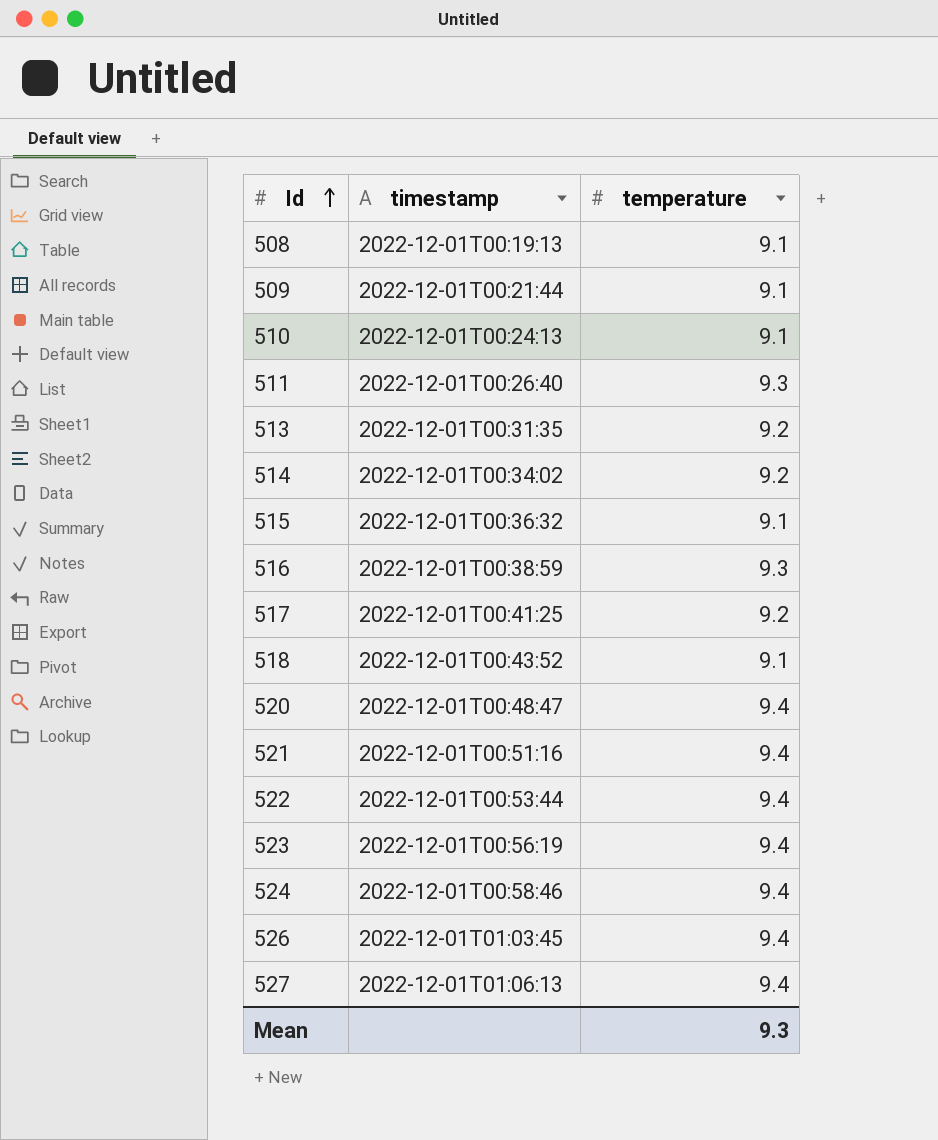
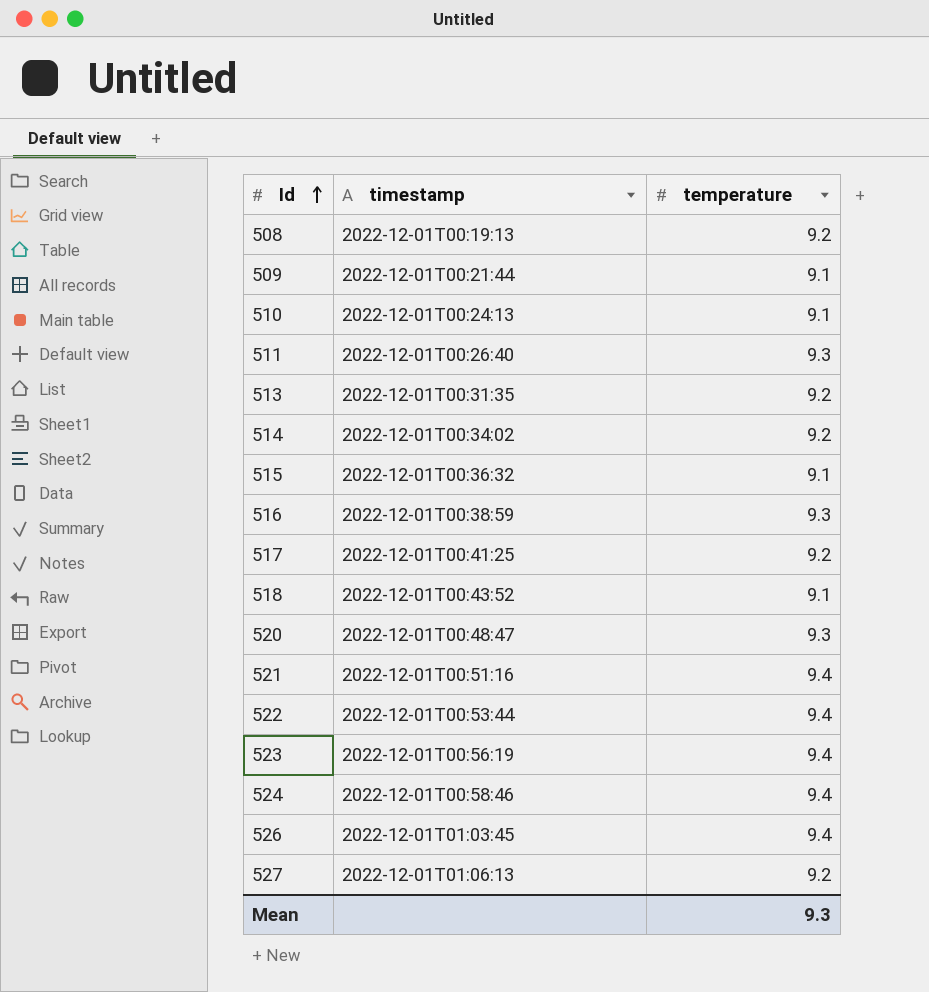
508 | temperature: 9.1 -> 9.2
520 | temperature: 9.4 -> 9.3
527 | temperature: 9.4 -> 9.2

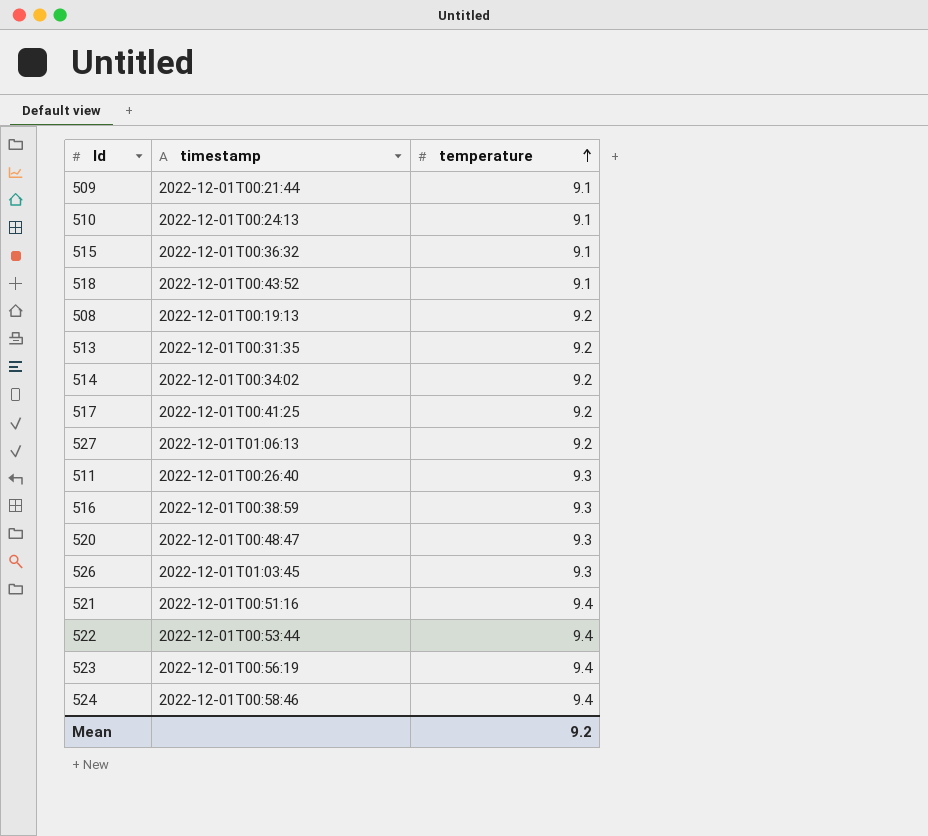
row order: Id ascending -> temperature ascending
526 | temperature: 9.4 -> 9.3
Mean | temperature: 9.3 -> 9.2

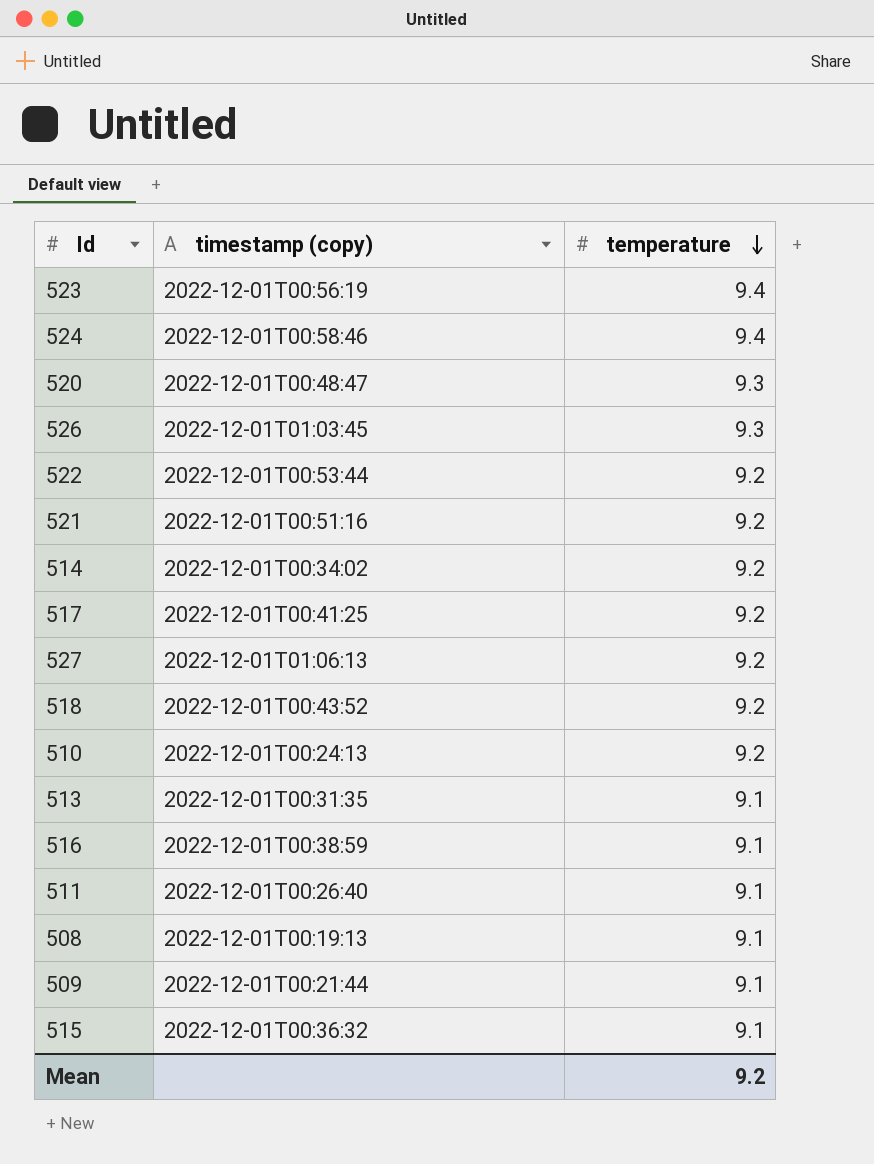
row order: temperature ascending -> temperature descending
column name: timestamp -> timestamp (copy)
522 | temperature: 9.4 -> 9.2
521 | temperature: 9.4 -> 9.2
518 | temperature: 9.1 -> 9.2
510 | temperature: 9.1 -> 9.2
513 | temperature: 9.2 -> 9.1
516 | temperature: 9.3 -> 9.1
511 | temperature: 9.3 -> 9.1
508 | temperature: 9.2 -> 9.1

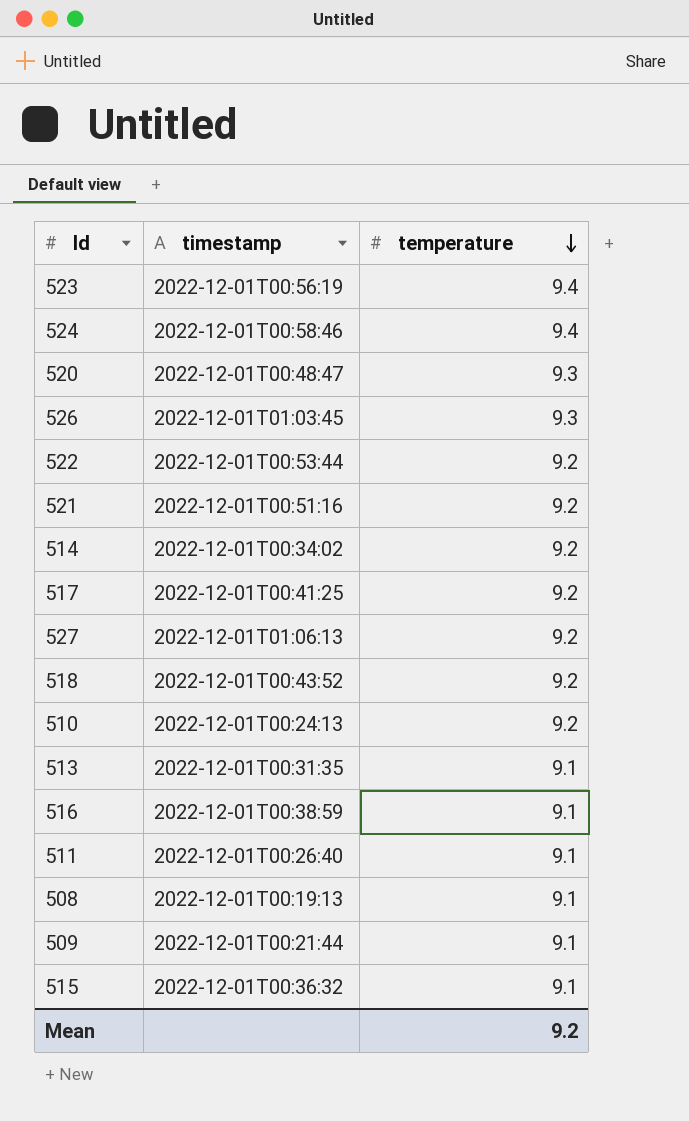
column name: timestamp (copy) -> timestamp

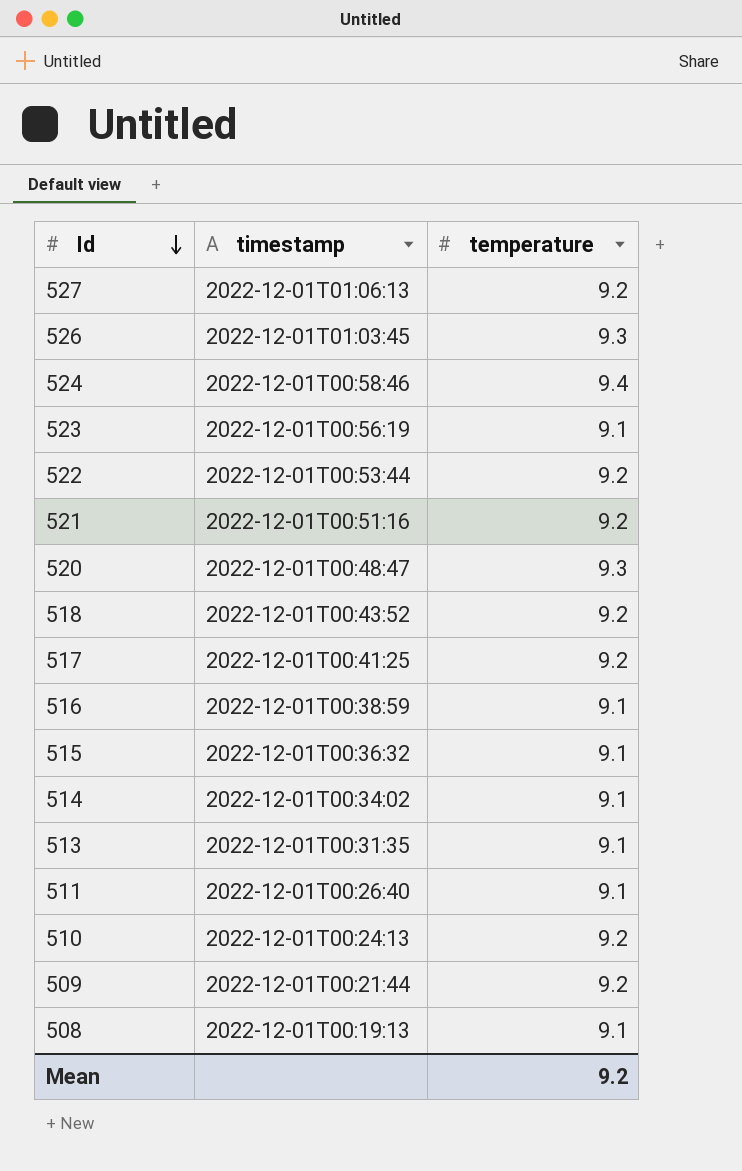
row order: temperature descending -> Id descending
523 | temperature: 9.4 -> 9.1
514 | temperature: 9.2 -> 9.1
509 | temperature: 9.1 -> 9.2

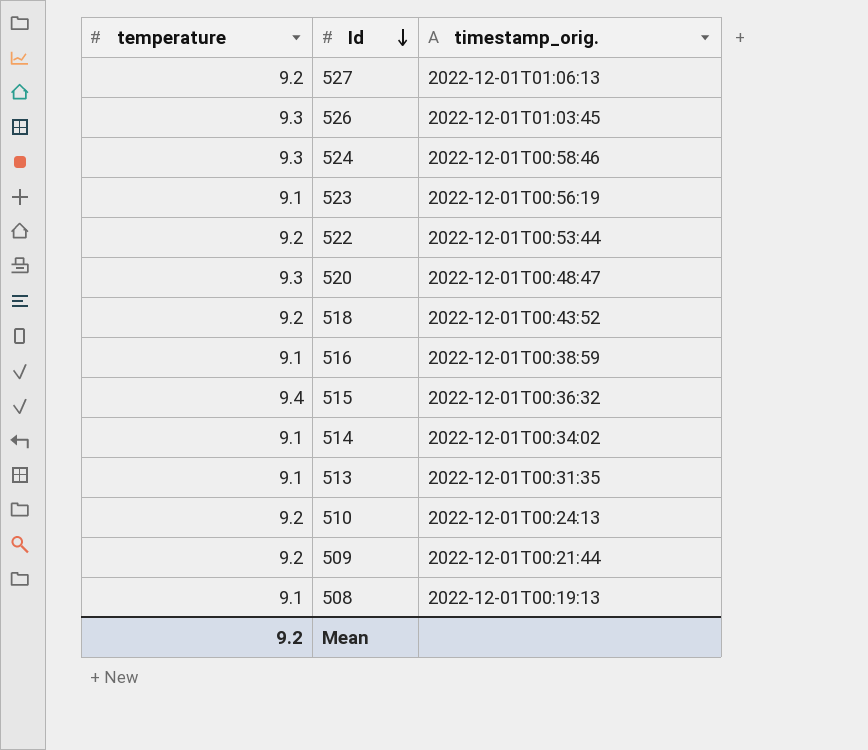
column temperature | position: 3 -> 1
column name: timestamp -> timestamp_orig.
row 521: 2022-12-01T00:51:16 | 9.2 -> none
row 517: 2022-12-01T00:41:25 | 9.2 -> none
row 511: 2022-12-01T00:26:40 | 9.1 -> none
524 | temperature: 9.4 -> 9.3
515 | temperature: 9.1 -> 9.4

